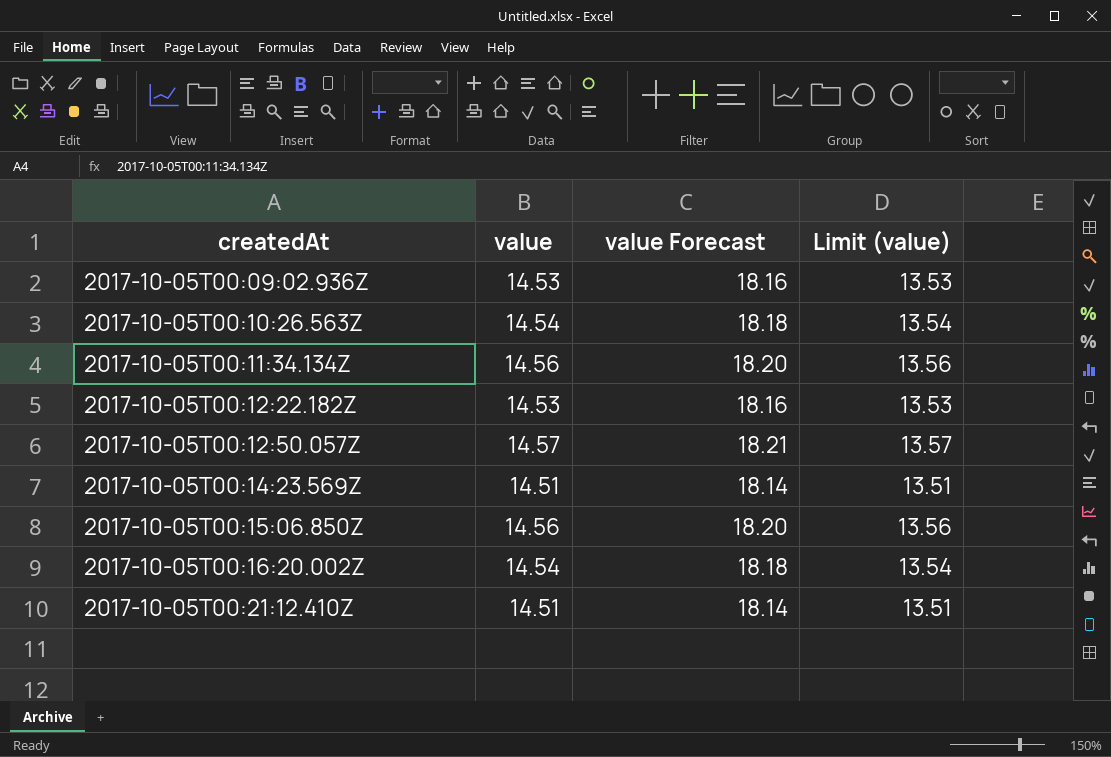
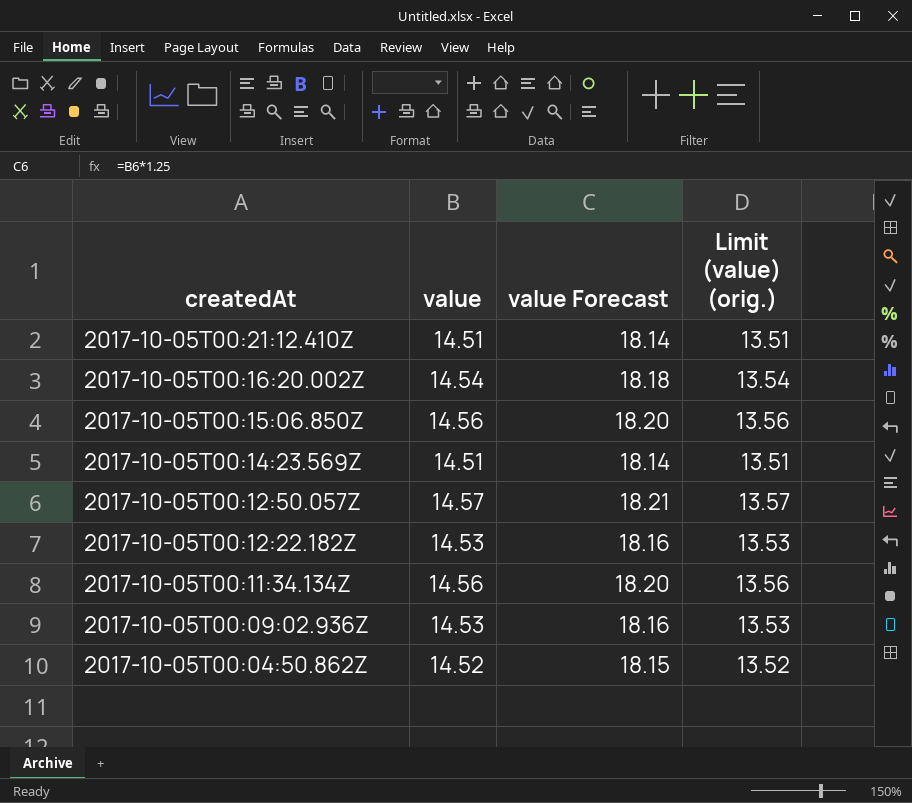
row order: createdAt ascending -> createdAt descending
column name: Limit (value) -> Limit (value) (orig.)
row 2017-10-05T00:10:26.563Z: 14.54 | 18.18 | 13.54 -> none
row 2017-10-05T00:04:50.862Z: none -> 14.52 | 18.15 | 13.52

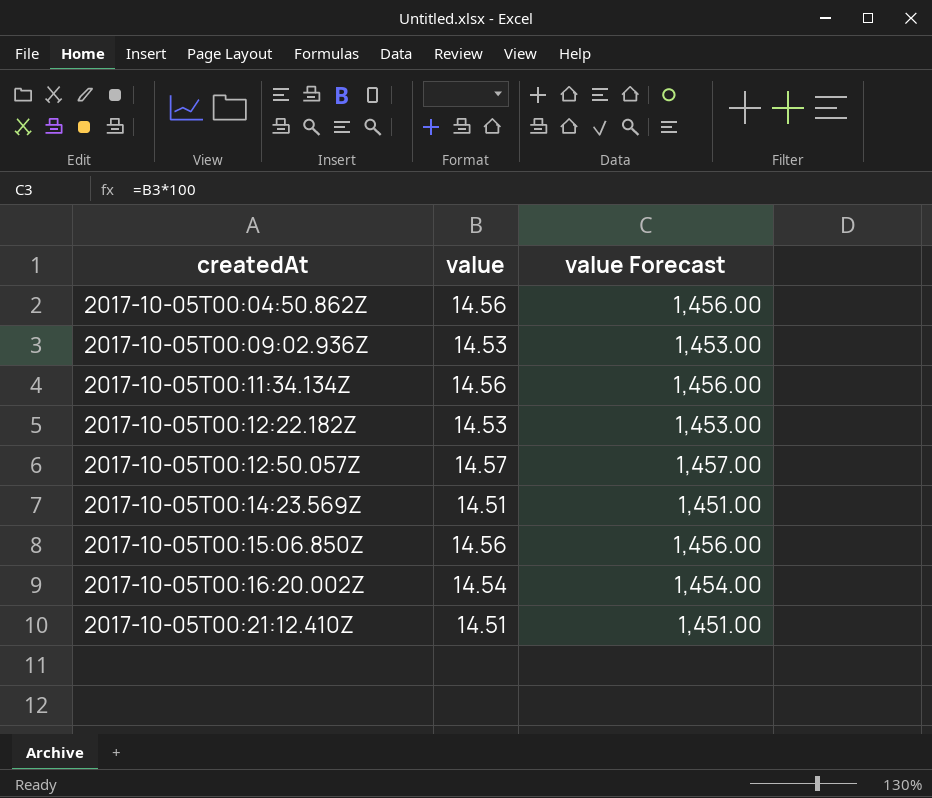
row order: createdAt descending -> createdAt ascending
column Limit (value) (orig.) | formula: [value] - 1 -> none
column value Forecast | formula: [value] * 1.25 -> [value] * 100
2017-10-05T00:04:50.862Z | value: 14.52 -> 14.56

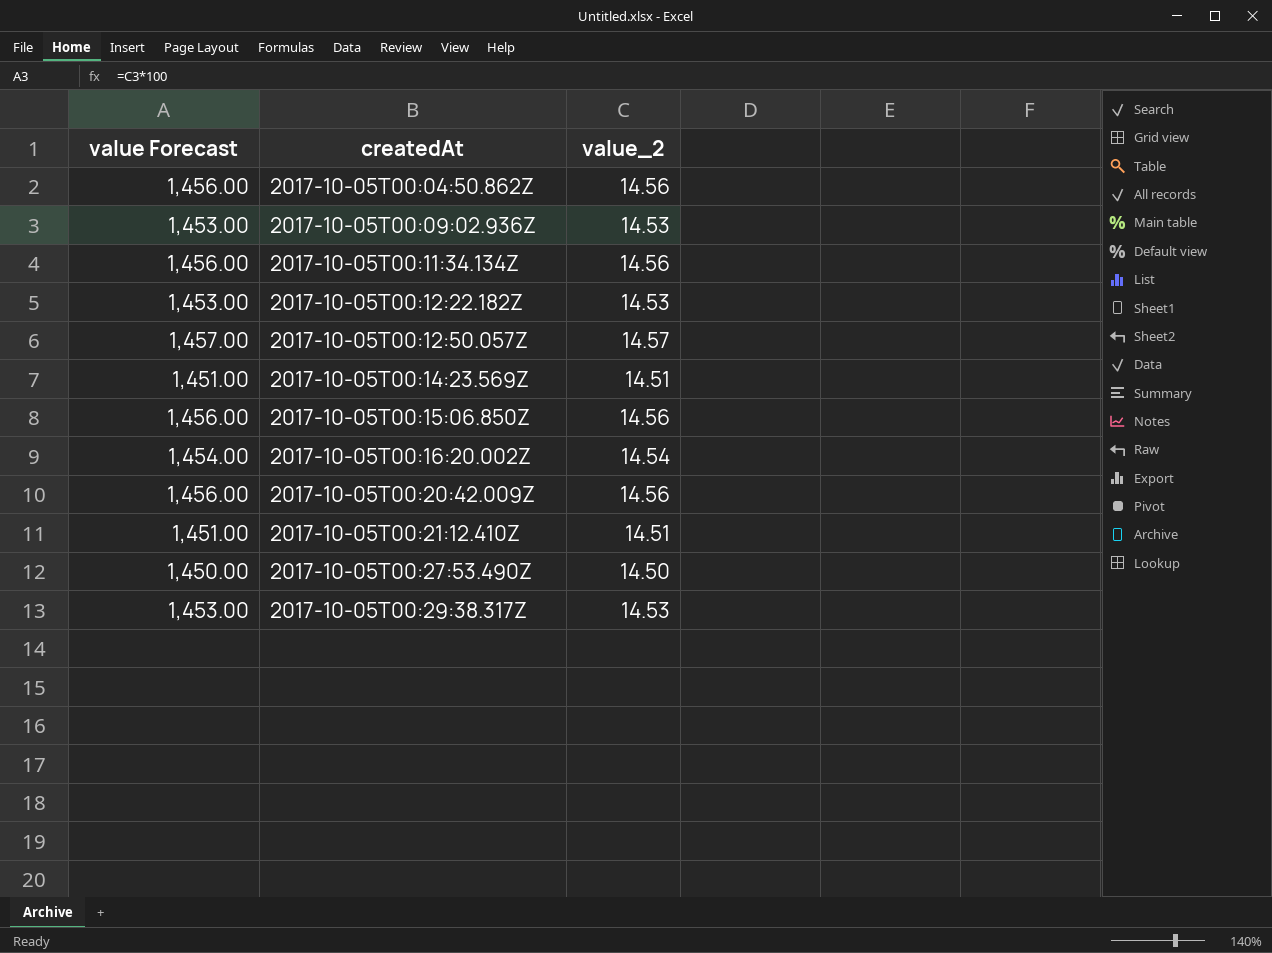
column value Forecast | position: 3 -> 1
column name: value -> value_2
row 2017-10-05T00:20:42.009Z: none -> 1,456.00 | 14.56
row 2017-10-05T00:27:53.490Z: none -> 1,450.00 | 14.50
row 2017-10-05T00:29:38.317Z: none -> 1,453.00 | 14.53

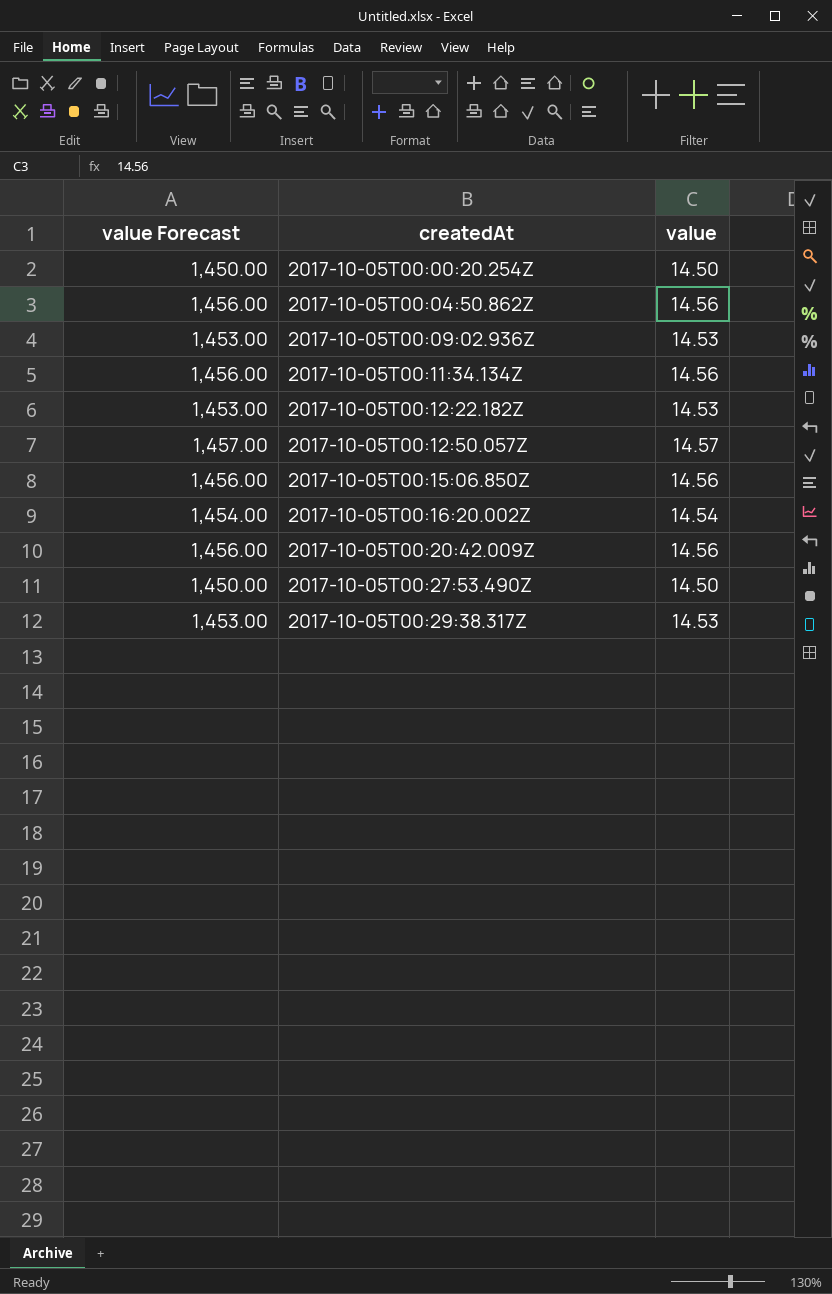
column name: value_2 -> value
row 2017-10-05T00:14:23.569Z: 1,451.00 | 14.51 -> none
row 2017-10-05T00:21:12.410Z: 1,451.00 | 14.51 -> none
row 2017-10-05T00:00:20.254Z: none -> 1,450.00 | 14.50

